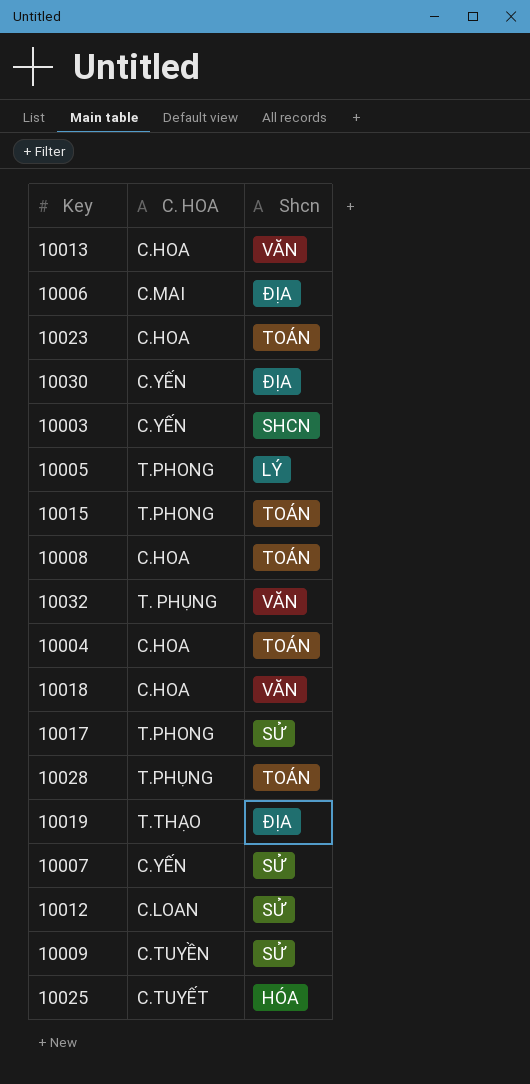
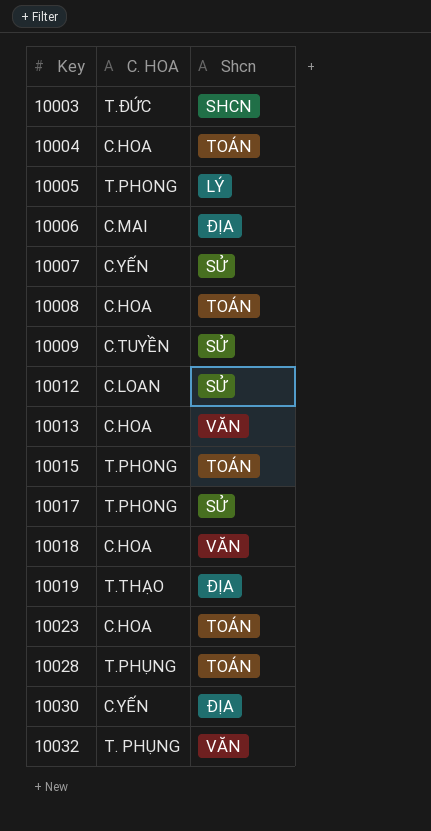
row order: none -> Key ascending
row 10025: C.TUYẾT | HÓA -> none
10003 | C. HOA: C.YẾN -> T.ĐỨC

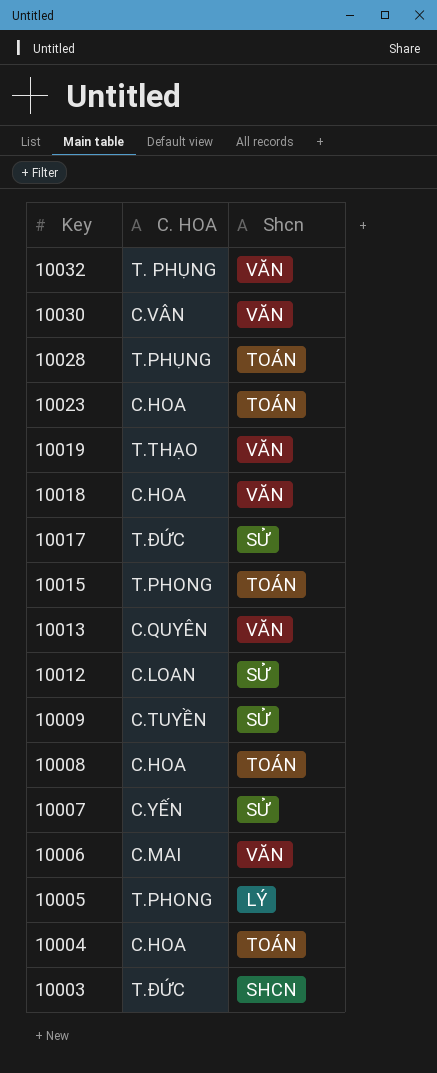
row order: Key ascending -> Key descending
10030 | C. HOA: C.YẾN -> C.VÂN
10030 | Shcn: ĐỊA -> VĂN
10019 | Shcn: ĐỊA -> VĂN
10017 | C. HOA: T.PHONG -> T.ĐỨC
10013 | C. HOA: C.HOA -> C.QUYÊN
10006 | Shcn: ĐỊA -> VĂN

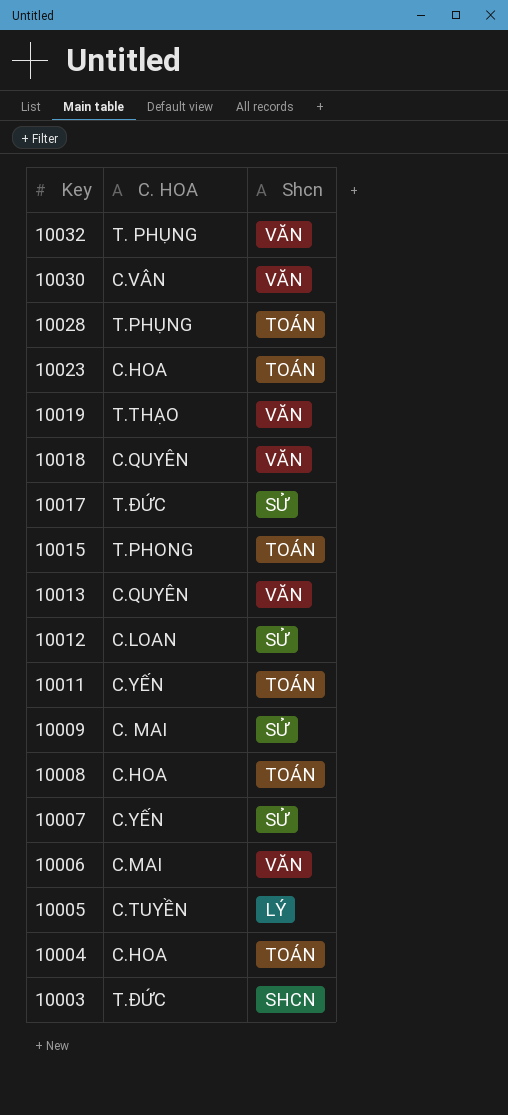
10018 | C. HOA: C.HOA -> C.QUYÊN
row 10011: none -> C.YẾN | TOÁN
10009 | C. HOA: C.TUYỀN -> C. MAI
10005 | C. HOA: T.PHONG -> C.TUYỀN

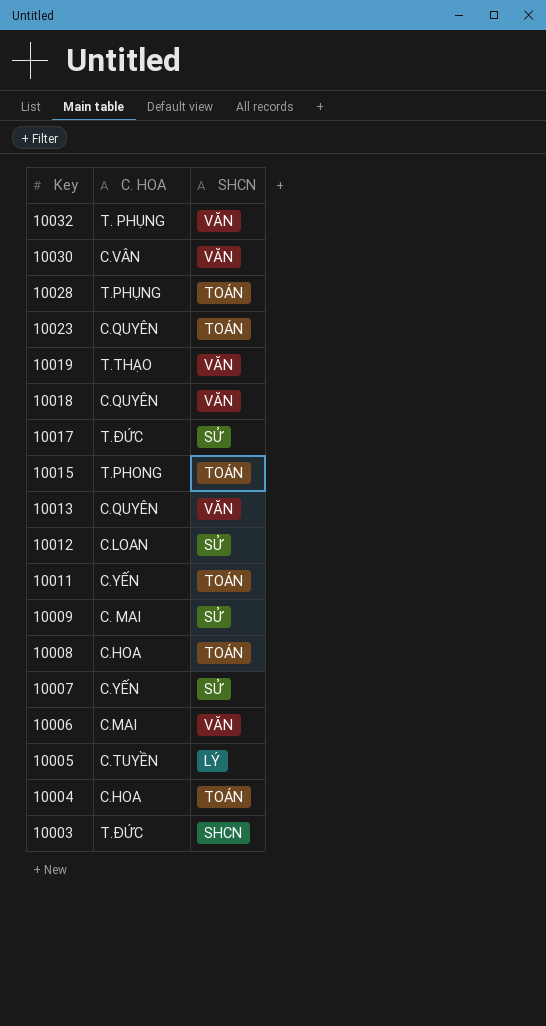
column name: Shcn -> SHCN
10023 | C. HOA: C.HOA -> C.QUYÊN

